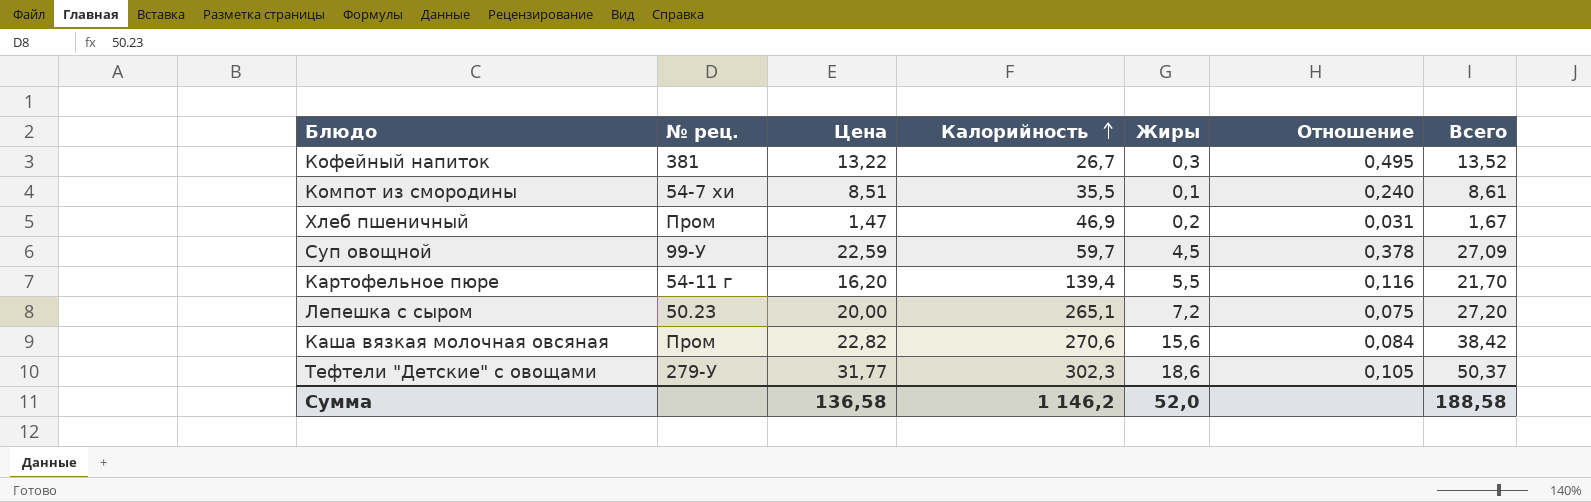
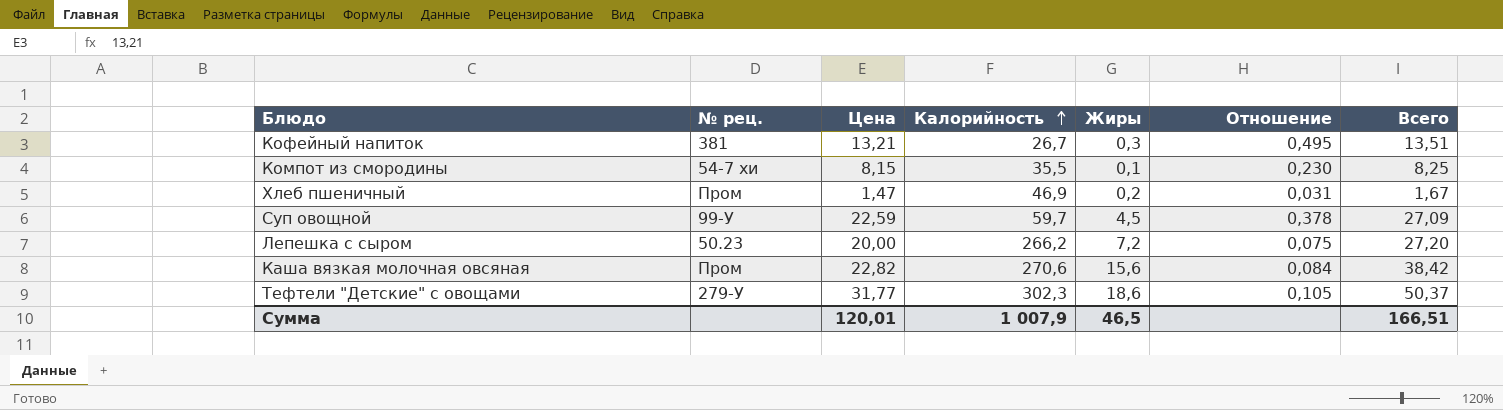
row Картофельное пюре: 54-11 г | 16,20 | 139,4 | 5,5 | 0,116 | 21,70 -> none
Кофейный напиток | Цена: 13,22 -> 13,21
Кофейный напиток | Всего: 13,52 -> 13,51
Компот из смородины | Цена: 8,51 -> 8,15
Компот из смородины | Отношение: 0,240 -> 0,230
Компот из смородины | Всего: 8,61 -> 8,25
Лепешка с сыром | Калорийность: 265,1 -> 266,2
Сумма | Цена: 136,58 -> 120,01
Сумма | Калорийность: 1 146,2 -> 1 007,9
Сумма | Жиры: 52,0 -> 46,5
Сумма | Всего: 188,58 -> 166,51

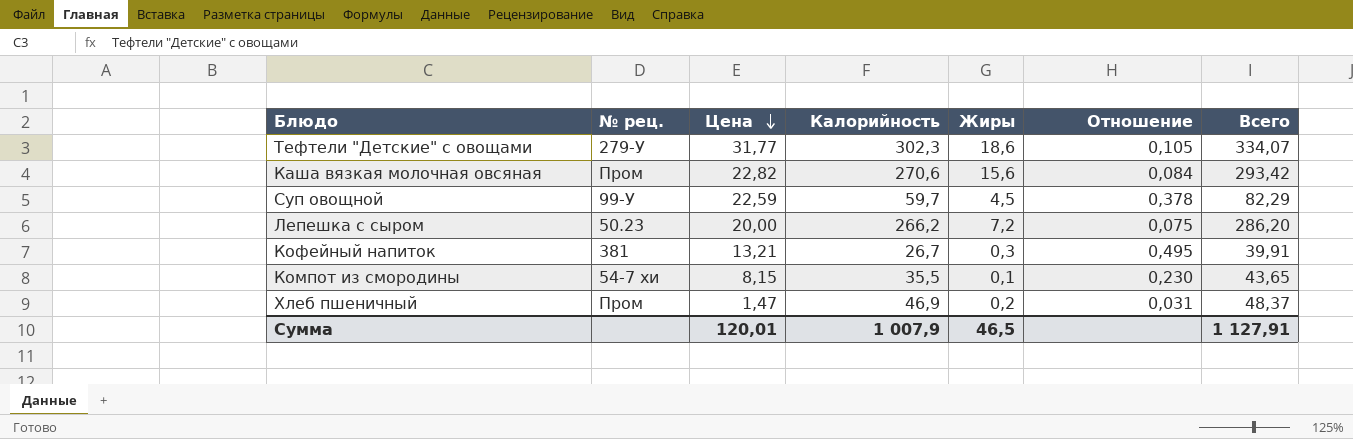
row order: Калорийность ascending -> Цена descending
column Всего | formula: [Цена] + [Жиры] -> [Цена] + [Калорийность]
Сумма | Всего: 166,51 -> 1 127,91

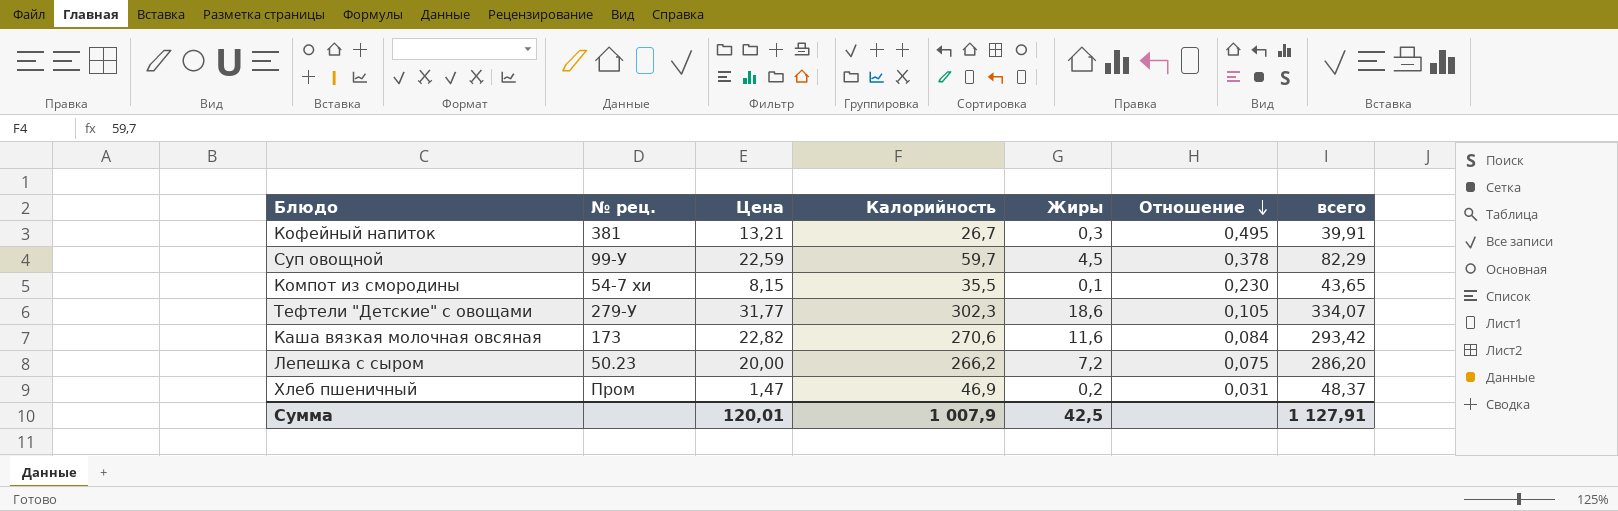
row order: Цена descending -> Отношение descending
column name: Всего -> всего
Каша вязкая молочная овсяная | № рец.: Пром -> 173
Каша вязкая молочная овсяная | Жиры: 15,6 -> 11,6
Сумма | Жиры: 46,5 -> 42,5

